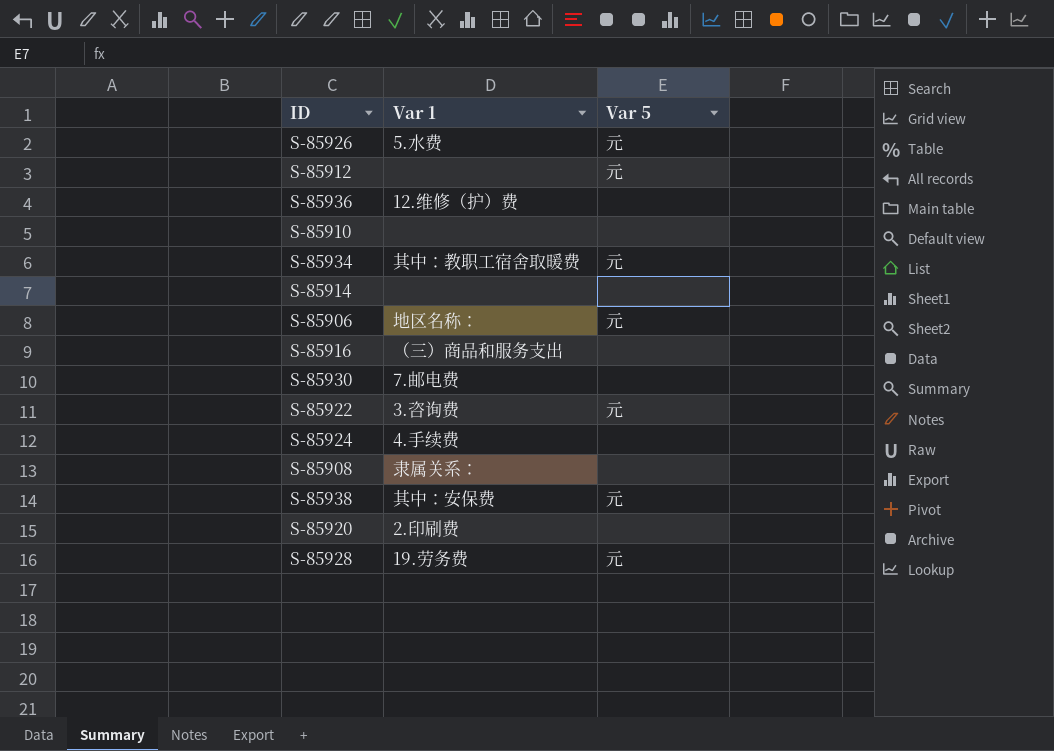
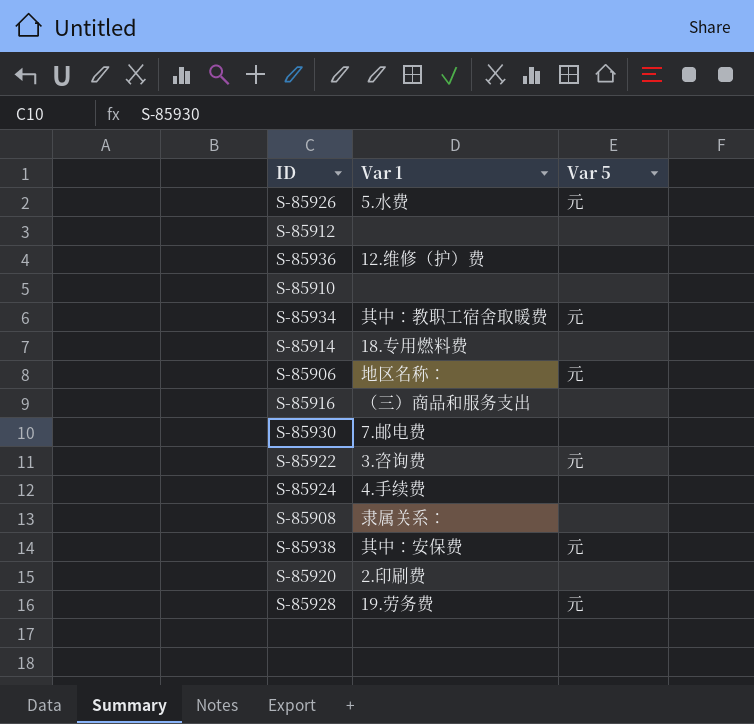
S-85912 | Var 5: 元 -> none
S-85914 | Var 1: none -> 18.专用燃料费

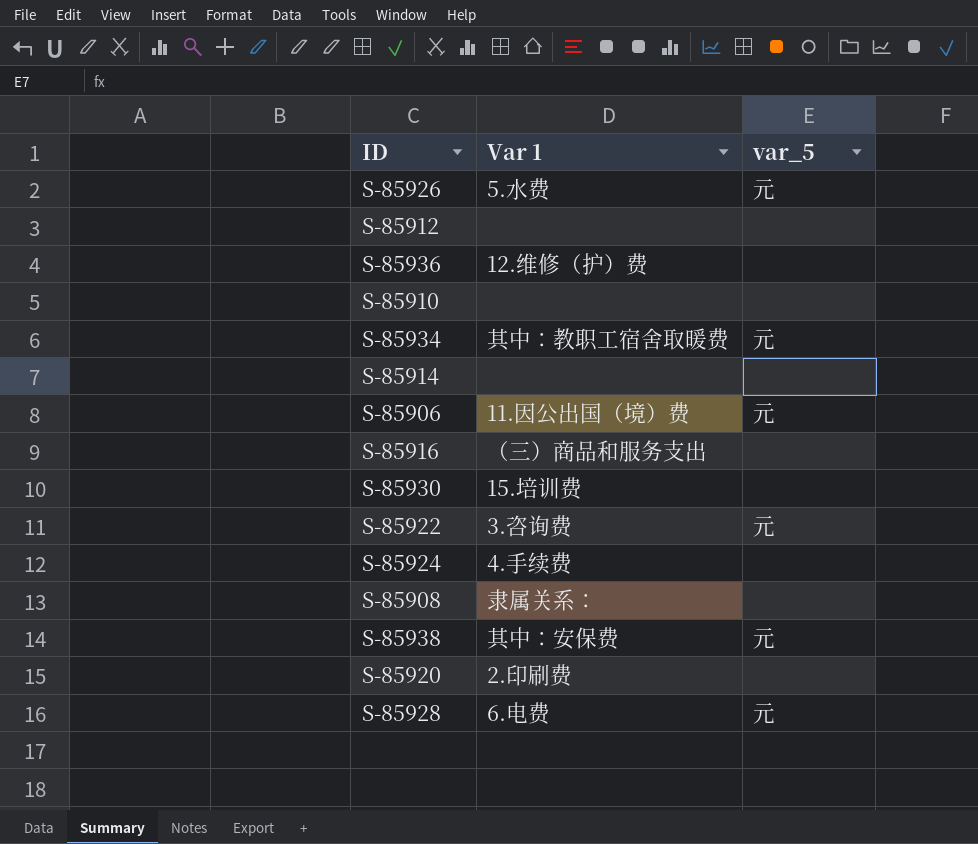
column name: Var 5 -> var_5
S-85914 | Var 1: 18.专用燃料费 -> none
S-85906 | Var 1: 地区名称： -> 11.因公出国（境）费
S-85930 | Var 1: 7.邮电费 -> 15.培训费
S-85928 | Var 1: 19.劳务费 -> 6.电费

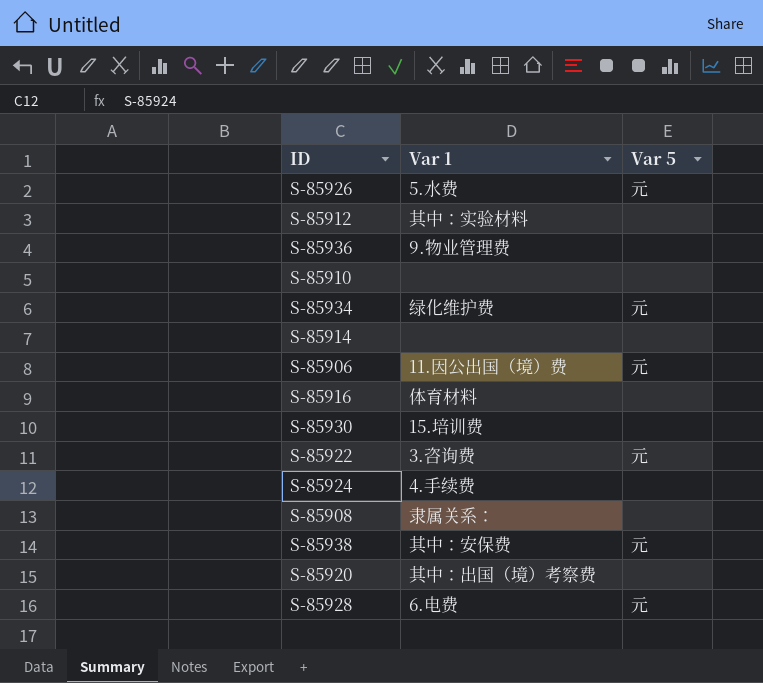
column name: var_5 -> Var 5
S-85912 | Var 1: none -> 其中：实验材料
S-85936 | Var 1: 12.维修（护）费 -> 9.物业管理费
S-85934 | Var 1: 其中：教职工宿舍取暖费 -> 绿化维护费
S-85916 | Var 1: （三）商品和服务支出 -> 体育材料
S-85920 | Var 1: 2.印刷费 -> 其中：出国（境）考察费

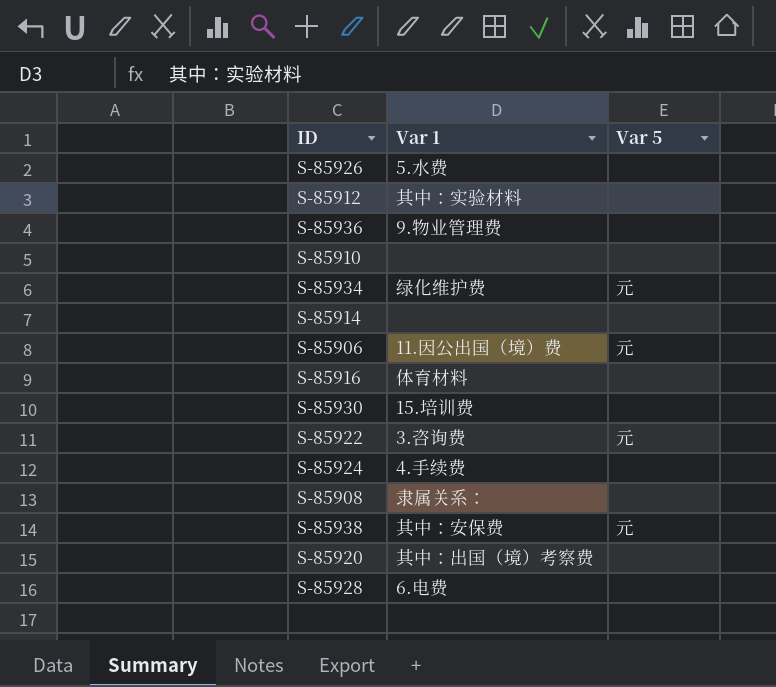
S-85926 | Var 5: 元 -> none
S-85928 | Var 5: 元 -> none

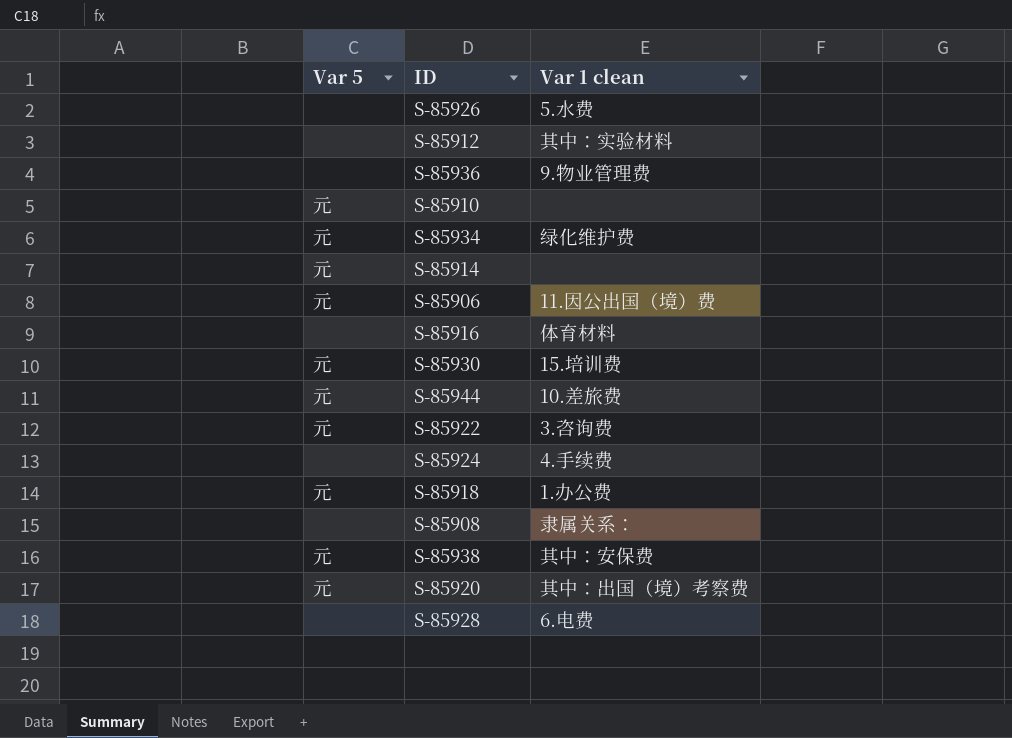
column Var 5 | position: 3 -> 1
column name: Var 1 -> Var 1 clean
S-85910 | Var 5: none -> 元
S-85914 | Var 5: none -> 元
S-85930 | Var 5: none -> 元
row S-85944: none -> 元 | 10.差旅费
row S-85918: none -> 元 | 1.办公费
S-85920 | Var 5: none -> 元

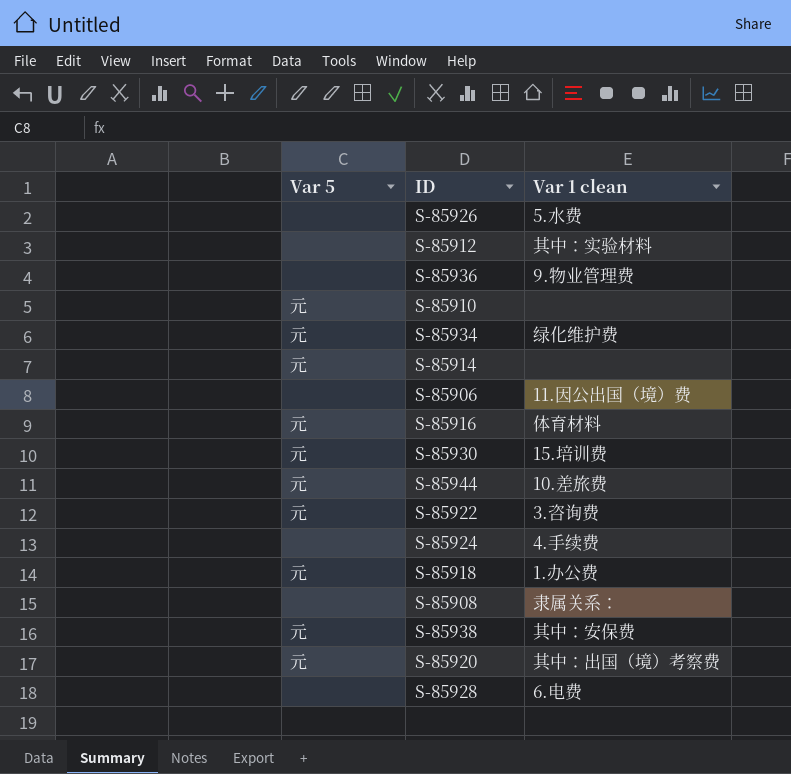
S-85906 | Var 5: 元 -> none
S-85916 | Var 5: none -> 元

